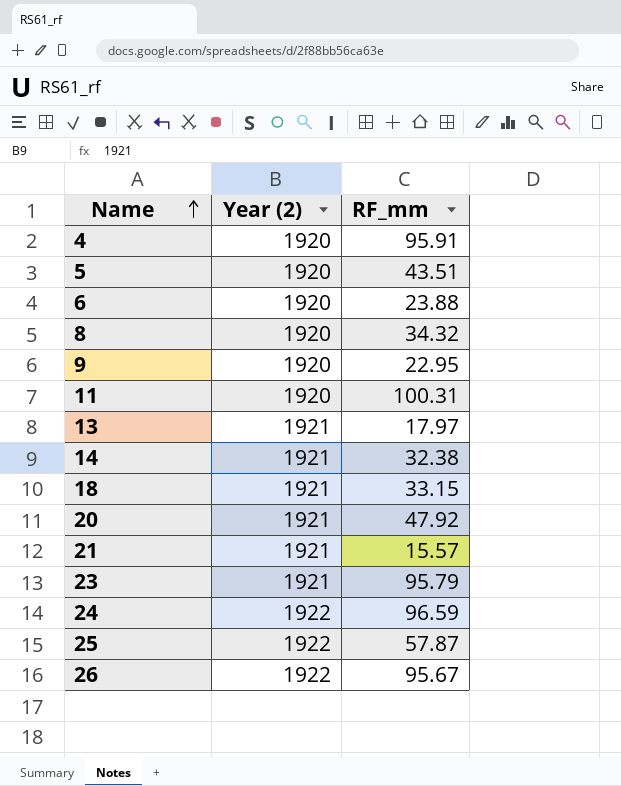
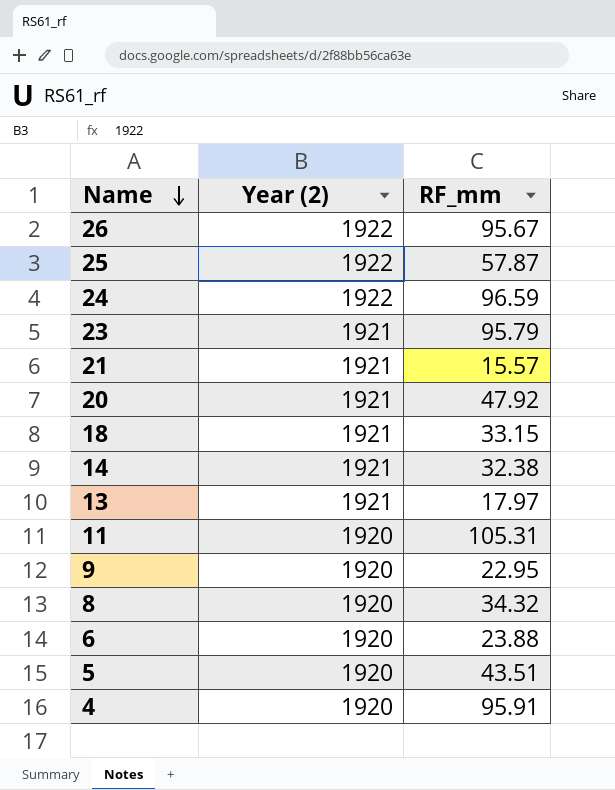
row order: Name ascending -> Name descending
11 | RF_mm: 100.31 -> 105.31

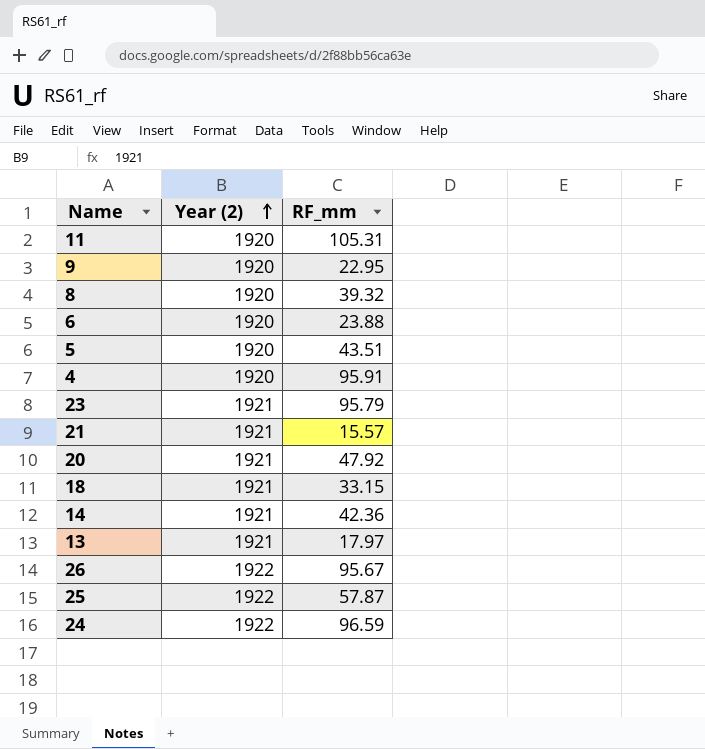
row order: Name descending -> Year (2) ascending
8 | RF_mm: 34.32 -> 39.32
14 | RF_mm: 32.38 -> 42.36

